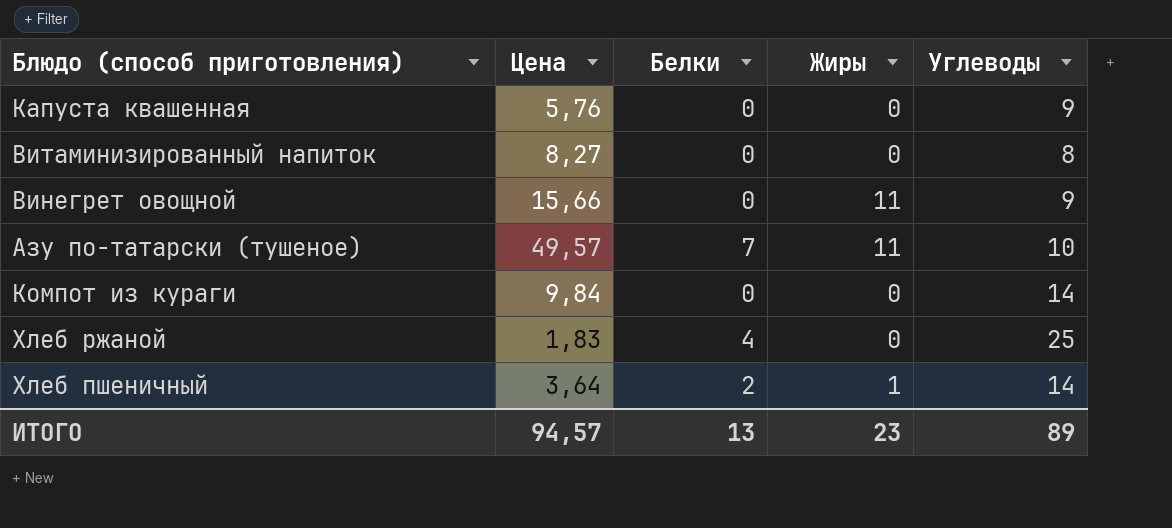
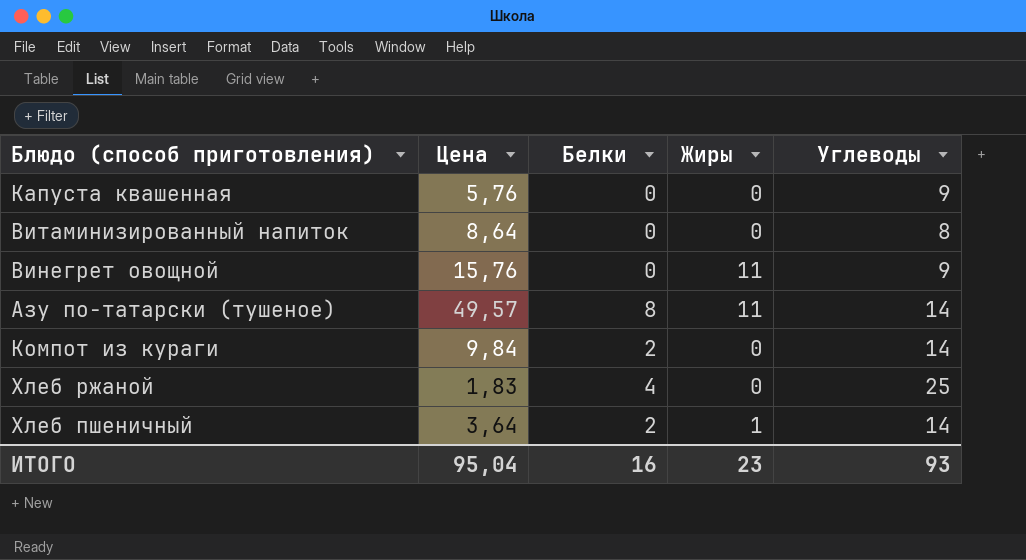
Витаминизированный напиток | Цена: 8,27 -> 8,64
Винегрет овощной | Цена: 15,66 -> 15,76
Азу по-татарски (тушеное) | Белки: 7 -> 8
Азу по-татарски (тушеное) | Углеводы: 10 -> 14
Компот из кураги | Белки: 0 -> 2
ИТОГО | Цена: 94,57 -> 95,04
ИТОГО | Белки: 13 -> 16
ИТОГО | Углеводы: 89 -> 93

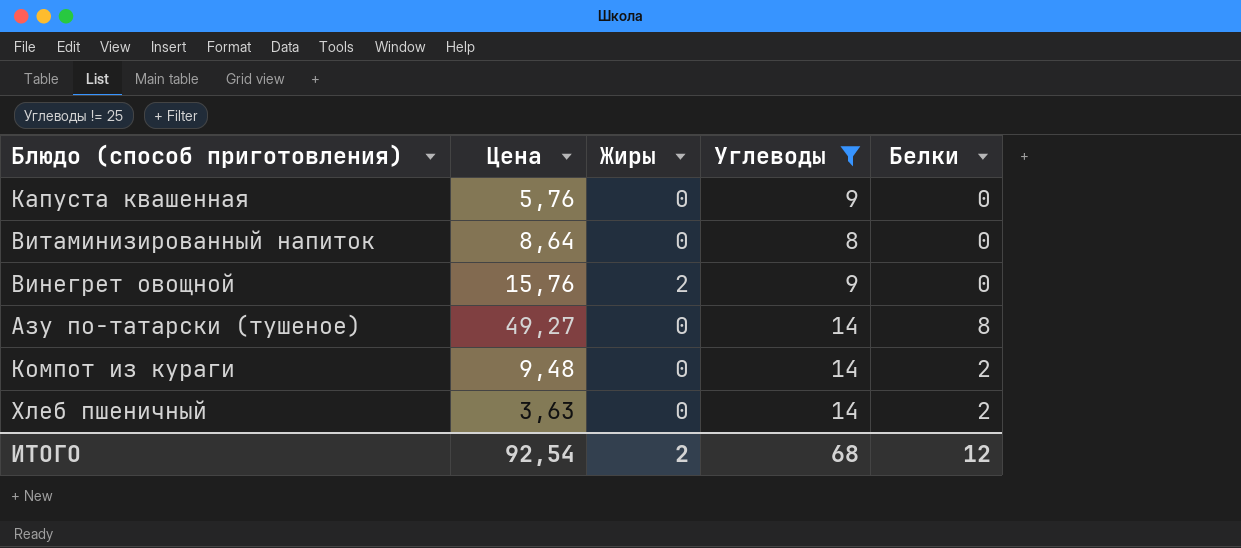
filter: none -> Углеводы != 25
column Белки | position: 3 -> 5
Винегрет овощной | Жиры: 11 -> 2
Азу по-татарски (тушеное) | Цена: 49,57 -> 49,27
Азу по-татарски (тушеное) | Жиры: 11 -> 0
Компот из кураги | Цена: 9,84 -> 9,48
Хлеб пшеничный | Цена: 3,64 -> 3,63
Хлеб пшеничный | Жиры: 1 -> 0
ИТОГО | Цена: 95,04 -> 92,54
ИТОГО | Жиры: 23 -> 2
ИТОГО | Углеводы: 93 -> 68
ИТОГО | Белки: 16 -> 12

